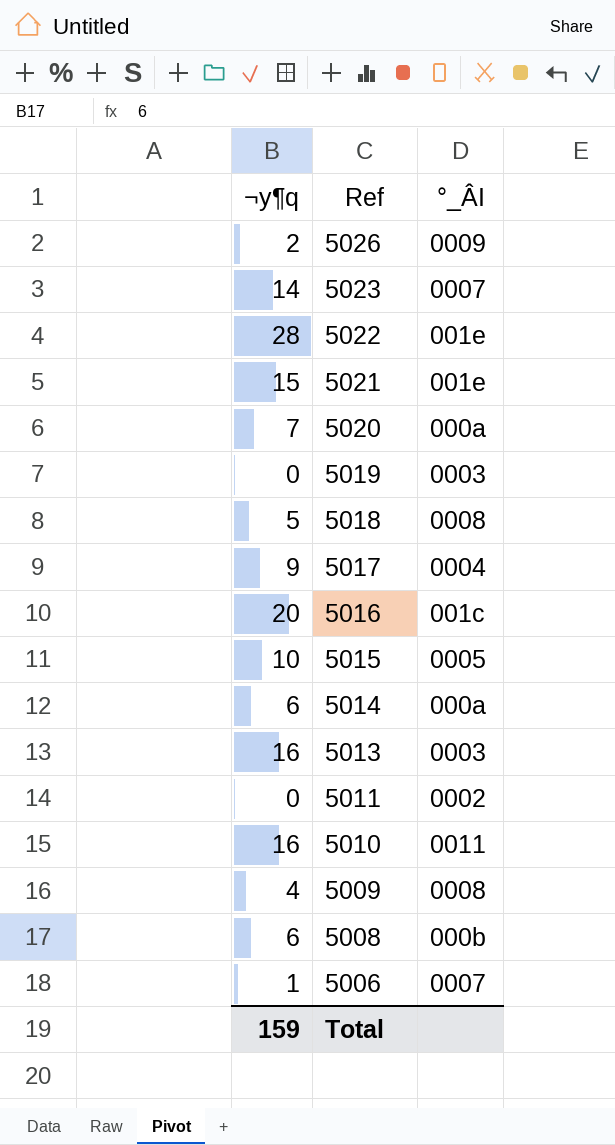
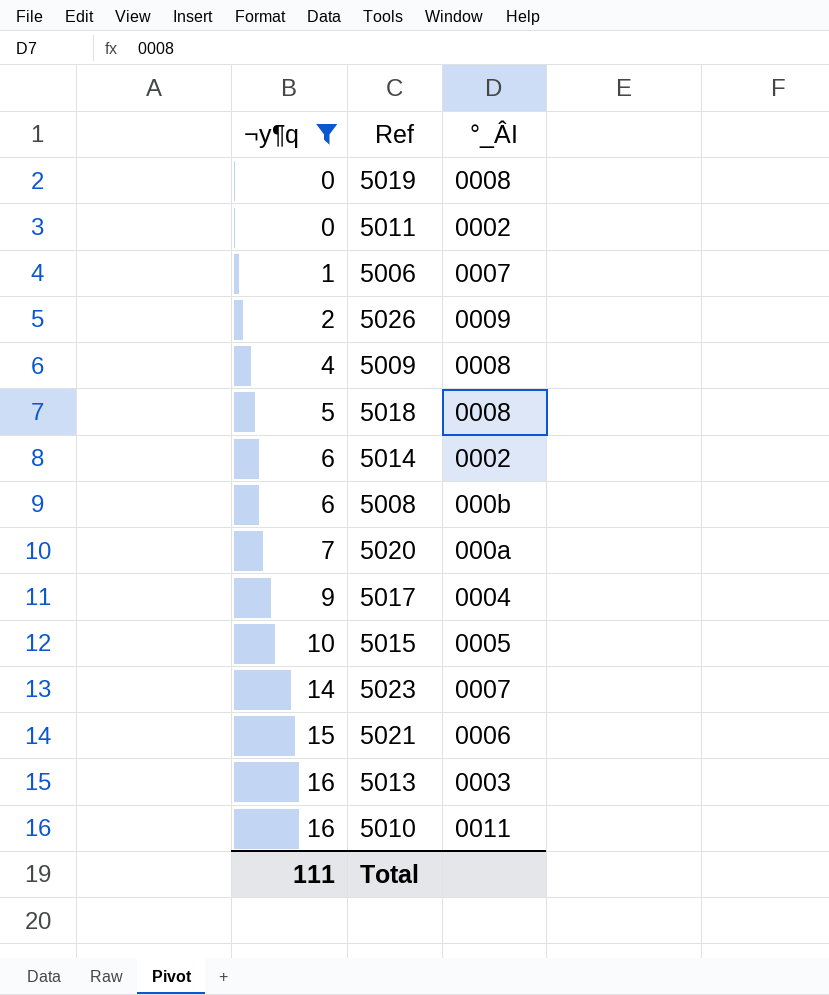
filter: none -> ¬y¶q <= 16
row order: Ref descending -> ¬y¶q ascending
5019 | °_ÂI: 0003 -> 0008
5014 | °_ÂI: 000a -> 0002
5021 | °_ÂI: 001e -> 0006
Total | ¬y¶q: 159 -> 111

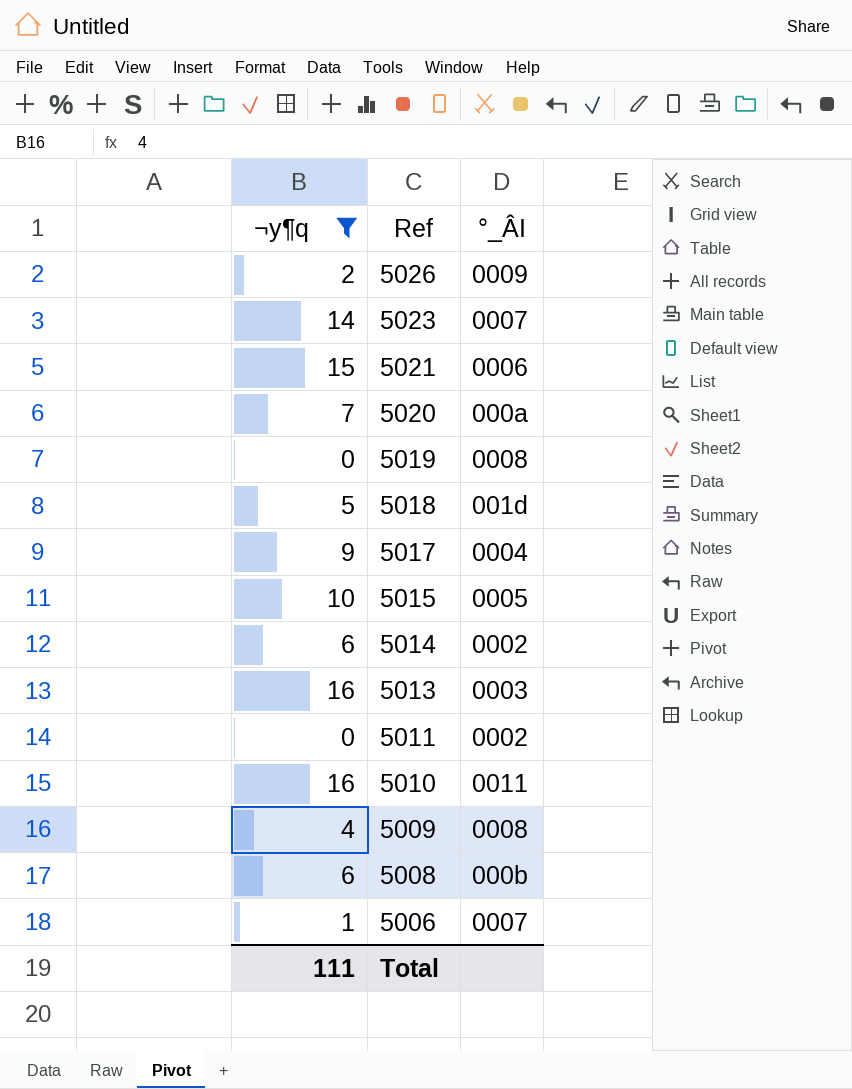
row order: ¬y¶q ascending -> Ref descending
5018 | °_ÂI: 0008 -> 001d

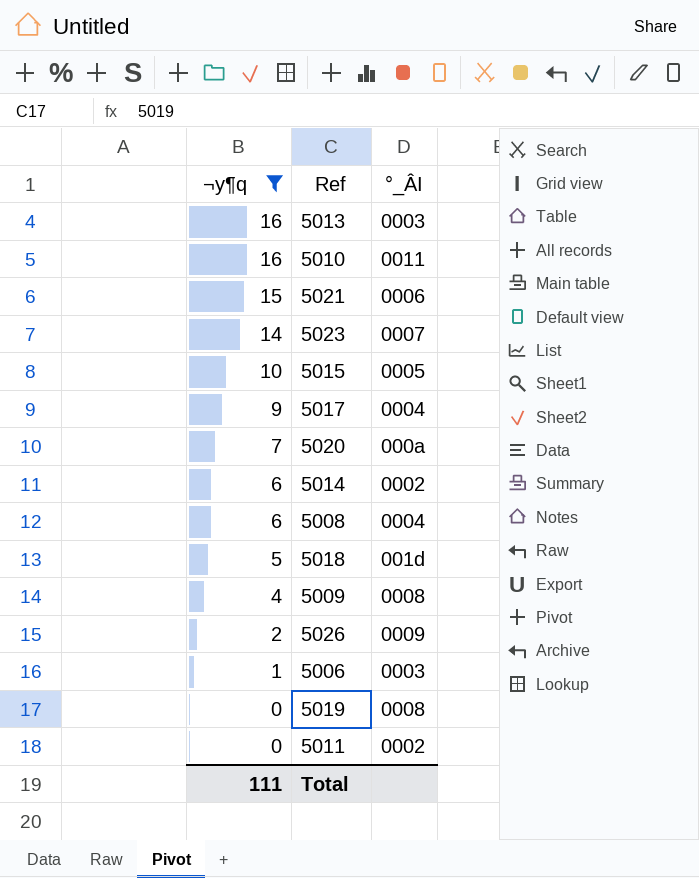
row order: Ref descending -> ¬y¶q descending
5008 | °_ÂI: 000b -> 0004
5006 | °_ÂI: 0007 -> 0003

